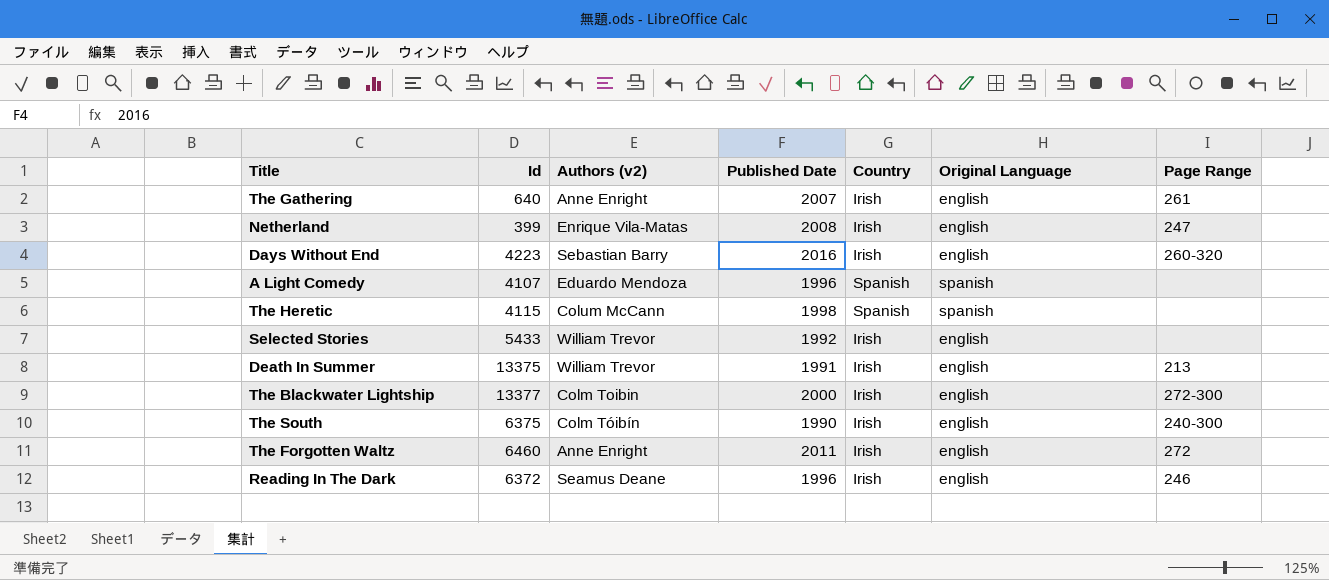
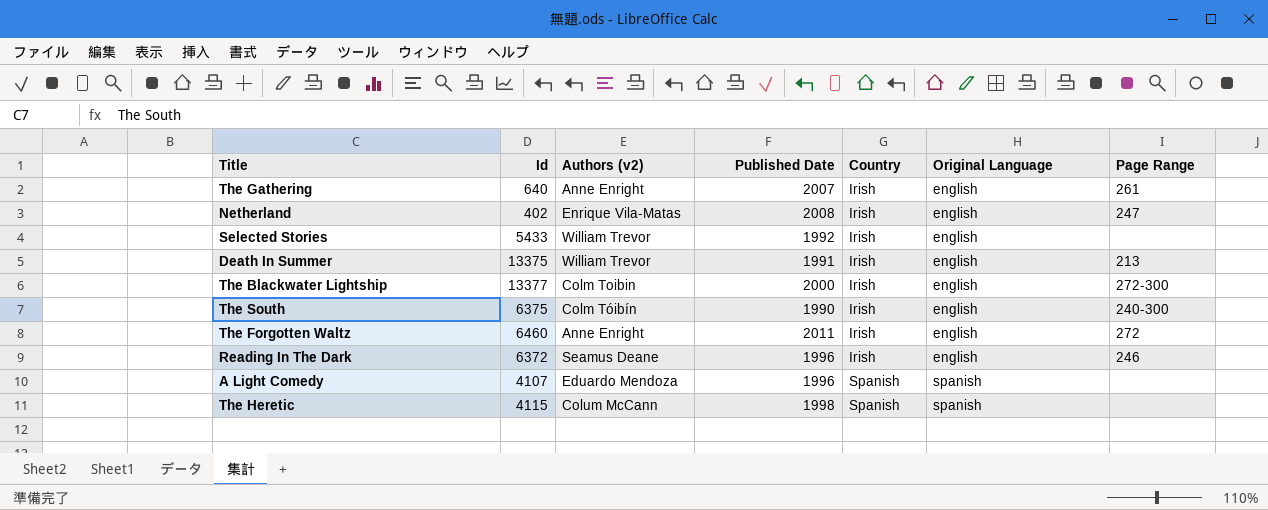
row order: none -> Country ascending
row Days Without End: 4223 | Sebastian Barry | 2016 | Irish | english | 260-320 -> none
Netherland | Id: 399 -> 402

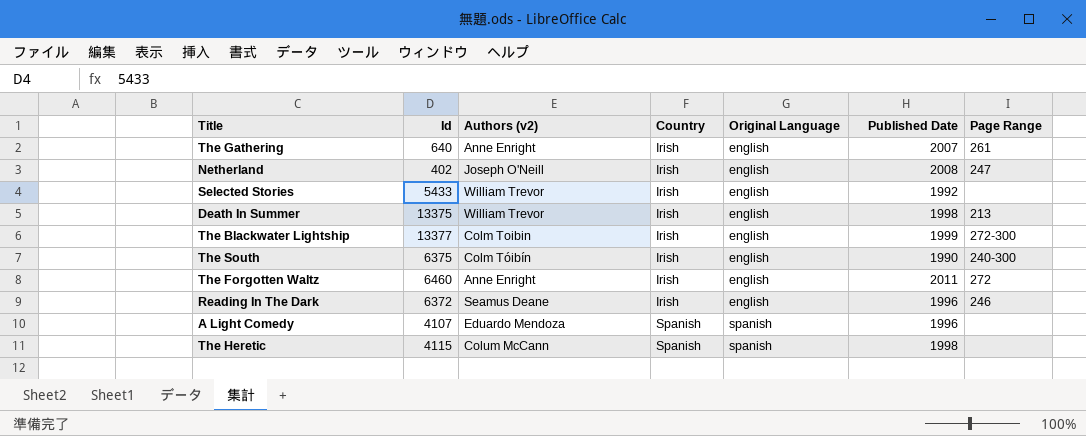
column Published Date | position: 4 -> 6
Netherland | Authors (v2): Enrique Vila-Matas -> Joseph O'Neill
Death In Summer | Published Date: 1991 -> 1998
The Blackwater Lightship | Published Date: 2000 -> 1999

